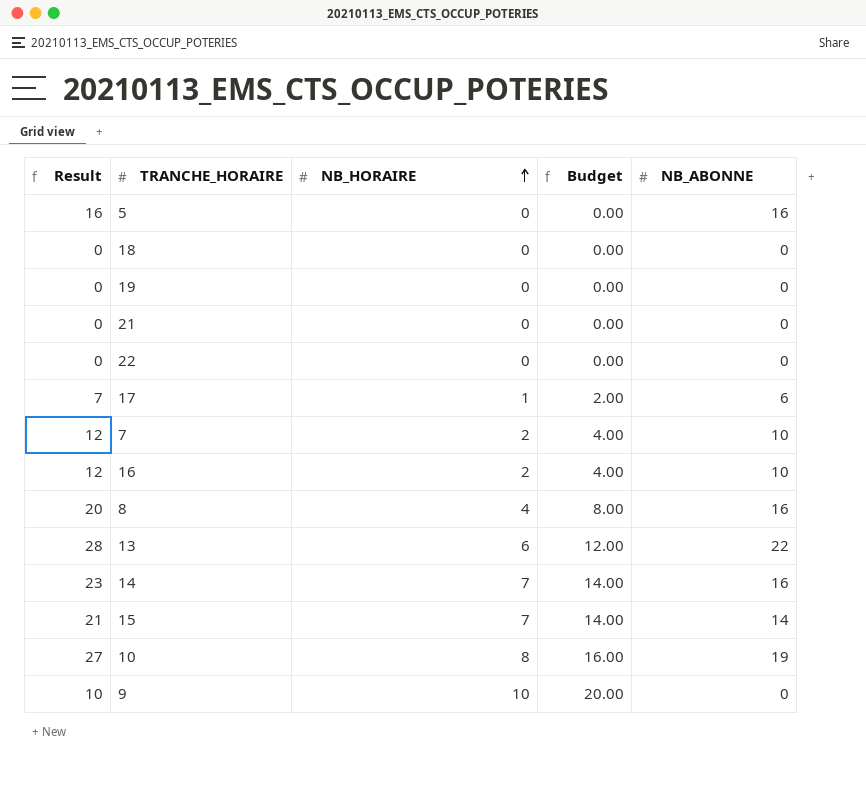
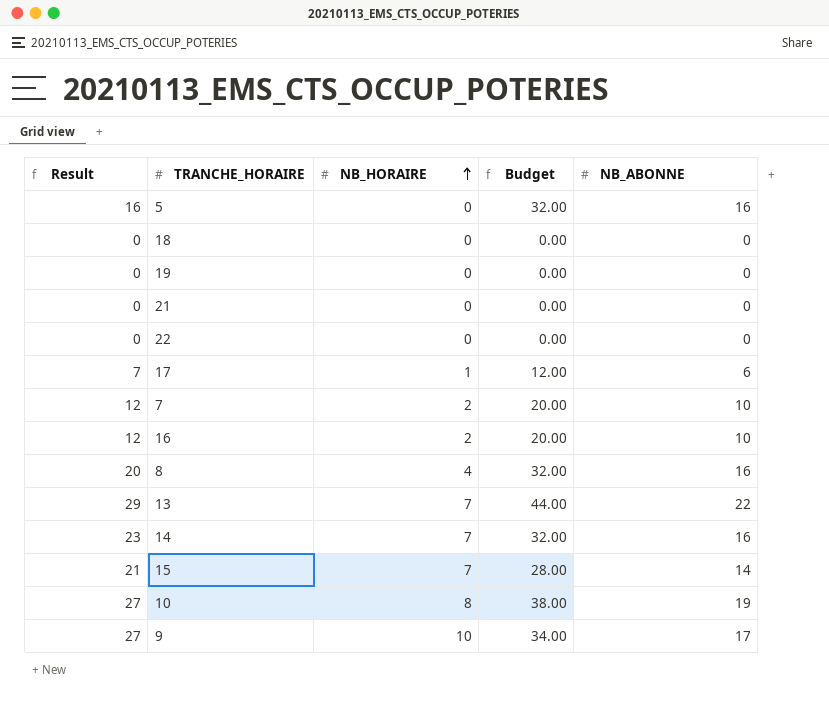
column Budget | formula: [NB_HORAIRE] * 2 -> [NB_ABONNE] * 2
13 | Result: 28 -> 29
13 | NB_HORAIRE: 6 -> 7
9 | Result: 10 -> 27
9 | NB_ABONNE: 0 -> 17

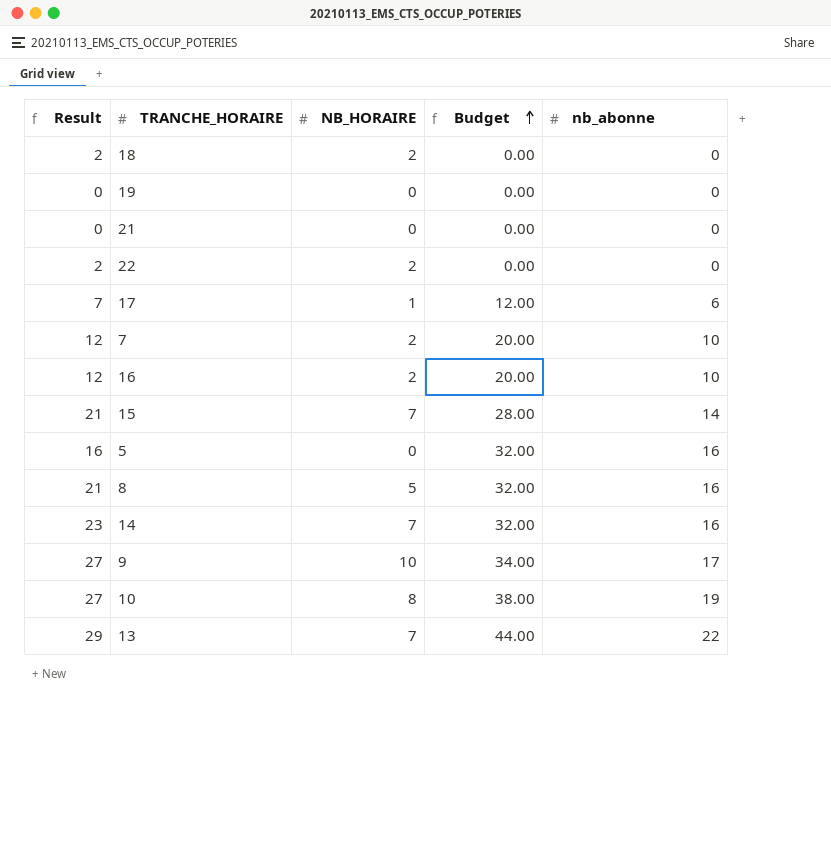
row order: NB_HORAIRE ascending -> Budget ascending
column name: NB_ABONNE -> nb_abonne
18 | Result: 0 -> 2
18 | NB_HORAIRE: 0 -> 2
22 | Result: 0 -> 2
22 | NB_HORAIRE: 0 -> 2
8 | Result: 20 -> 21
8 | NB_HORAIRE: 4 -> 5

